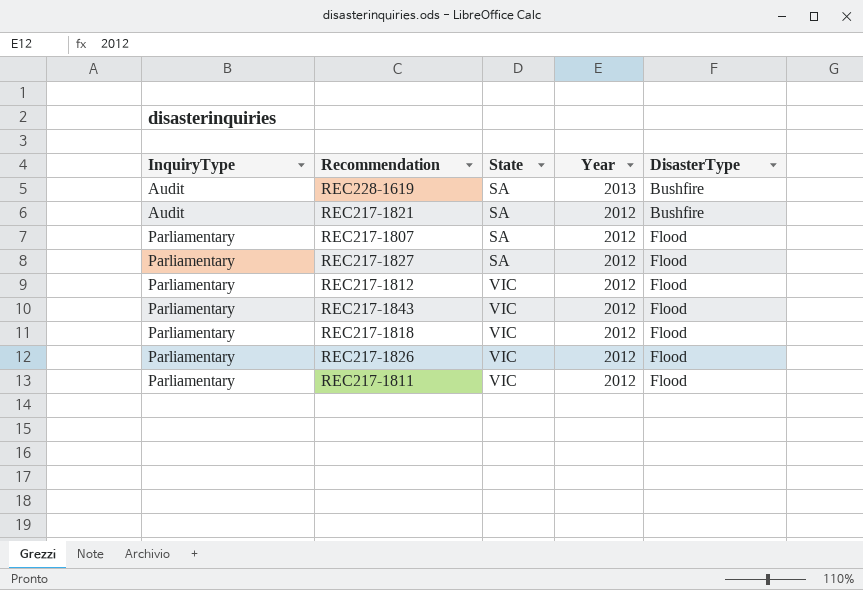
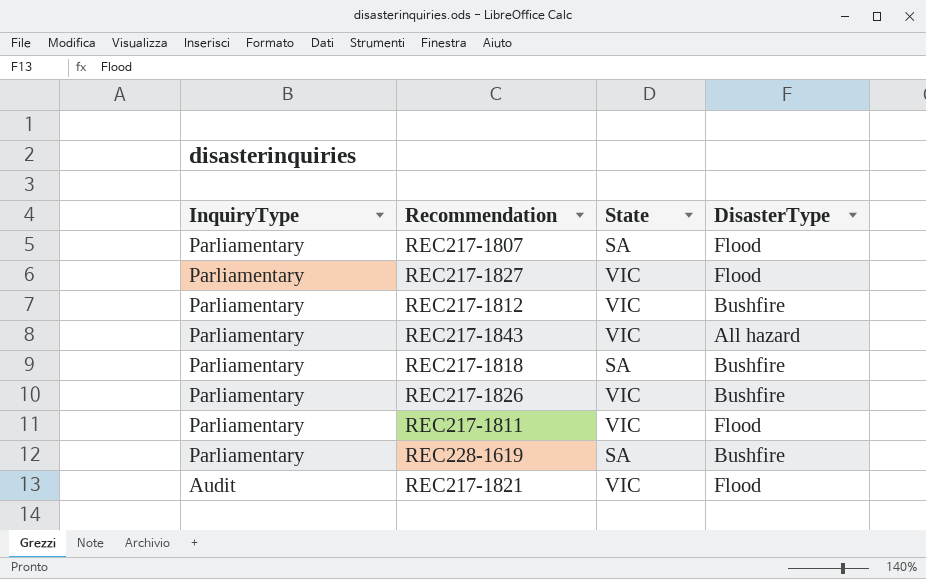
row order: InquiryType ascending -> InquiryType descending
column Year | position: 4 -> none
REC217-1827 | State: SA -> VIC
REC217-1812 | DisasterType: Flood -> Bushfire
REC217-1843 | DisasterType: Flood -> All hazard
REC217-1818 | State: VIC -> SA
REC217-1818 | DisasterType: Flood -> Bushfire
REC217-1826 | DisasterType: Flood -> Bushfire
REC228-1619 | InquiryType: Audit -> Parliamentary
REC217-1821 | State: SA -> VIC
REC217-1821 | DisasterType: Bushfire -> Flood

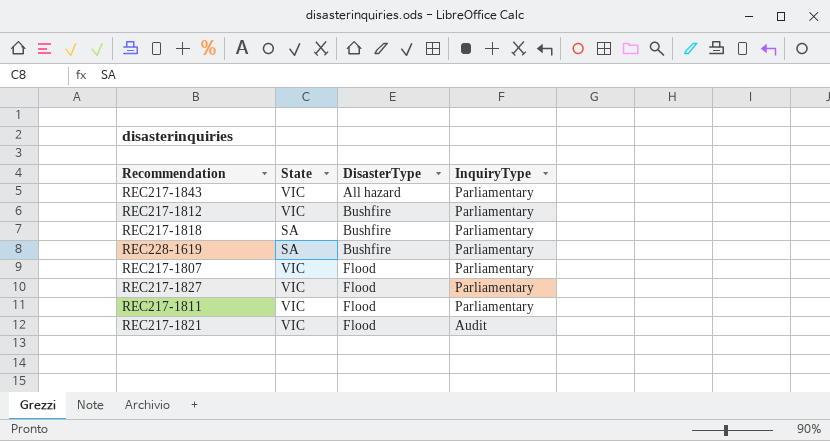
row order: InquiryType descending -> DisasterType ascending
column InquiryType | position: 1 -> 4
row REC217-1826: Parliamentary | VIC | Bushfire -> none
REC217-1807 | State: SA -> VIC

